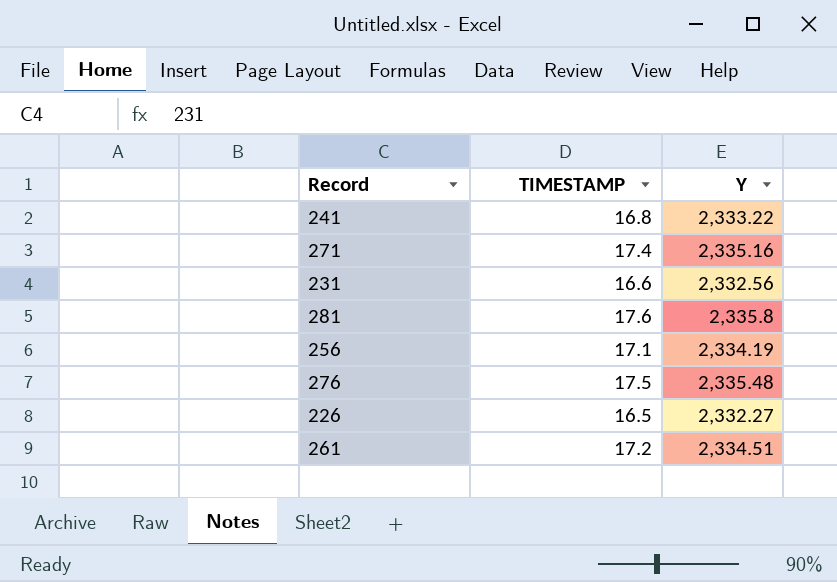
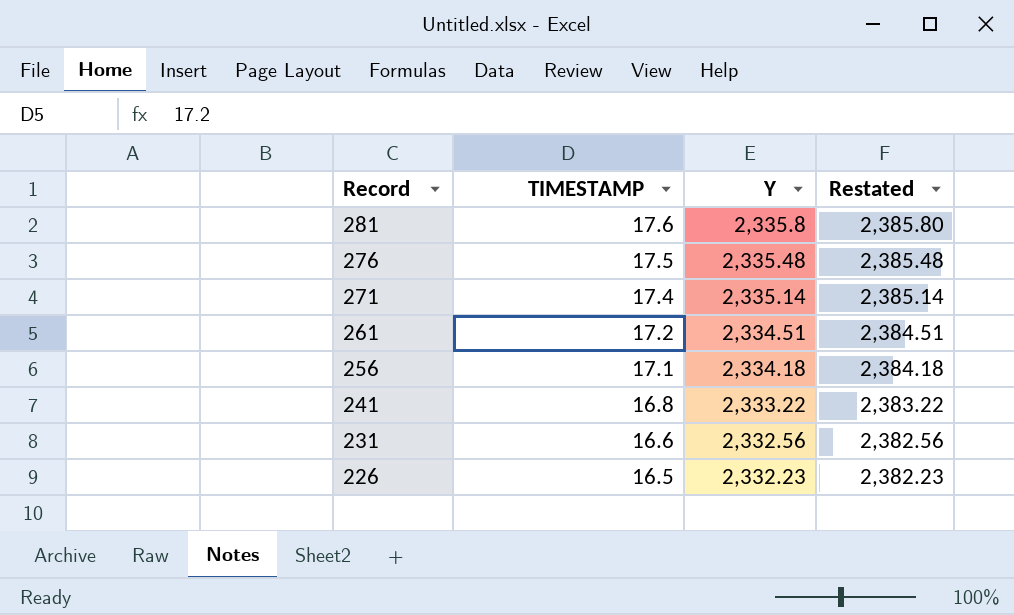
row order: none -> Record descending
column Restated | formula: none -> [Y] + 50
271 | Y: 2,335.16 -> 2,335.14
256 | Y: 2,334.19 -> 2,334.18
226 | Y: 2,332.27 -> 2,332.23

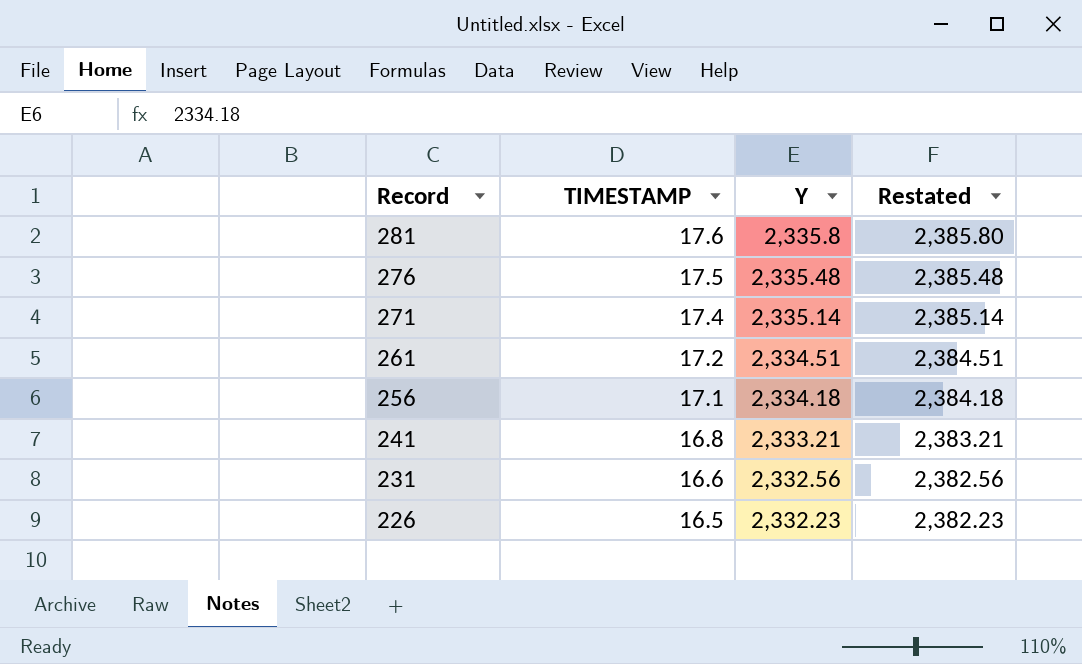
241 | Y: 2,333.22 -> 2,333.21
241 | Restated: 2,383.22 -> 2,383.21

